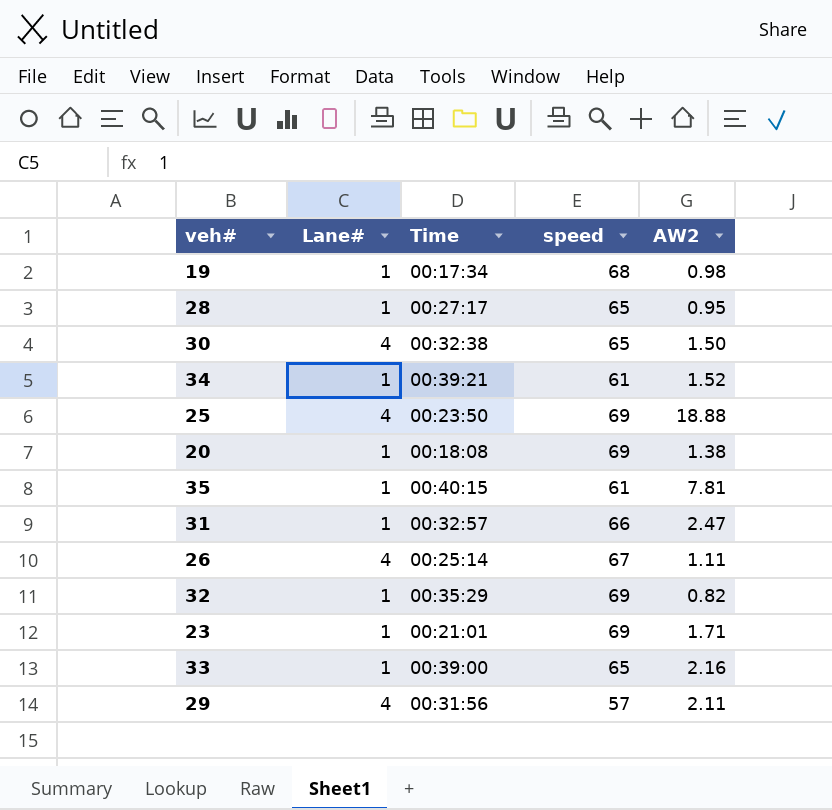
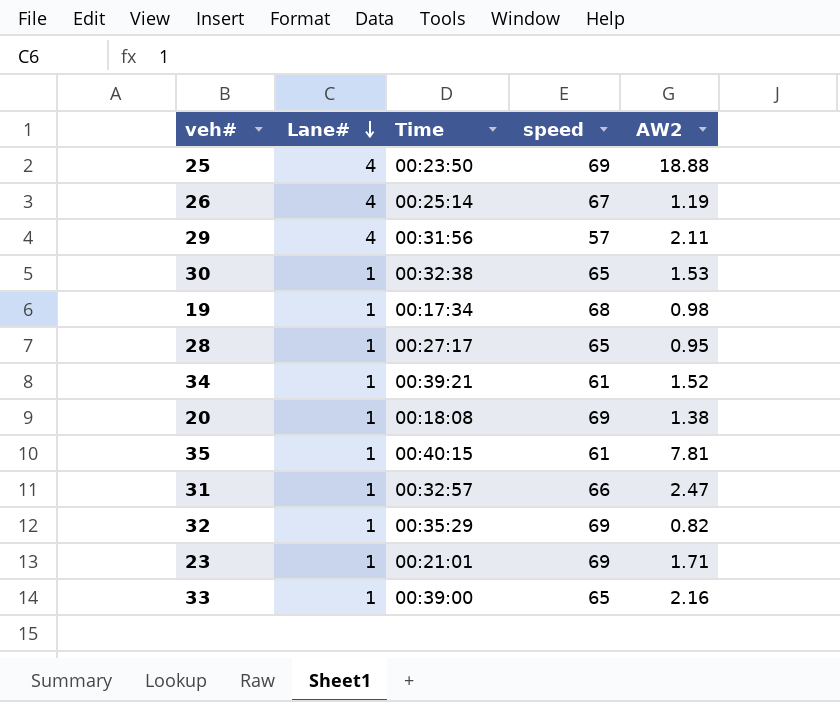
row order: none -> Lane# descending
26 | AW2: 1.11 -> 1.19
30 | Lane#: 4 -> 1
30 | AW2: 1.50 -> 1.53

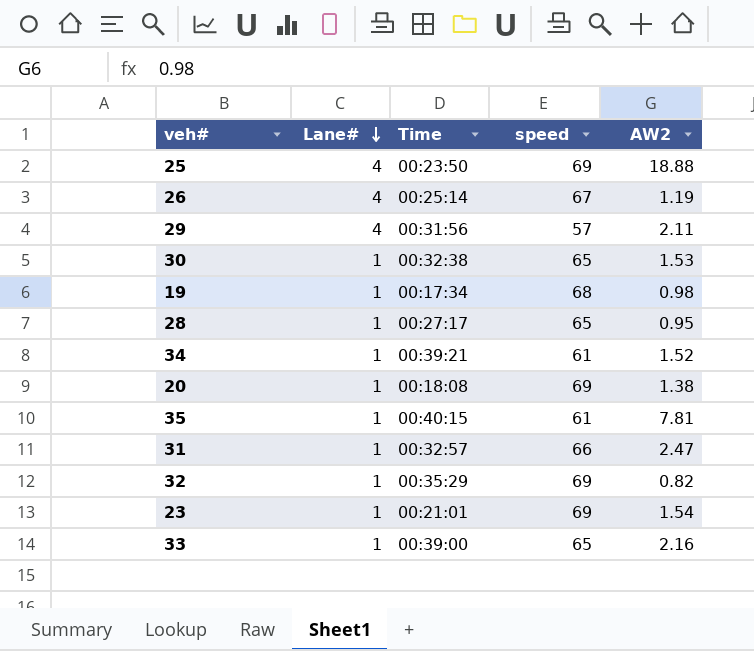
23 | AW2: 1.71 -> 1.54

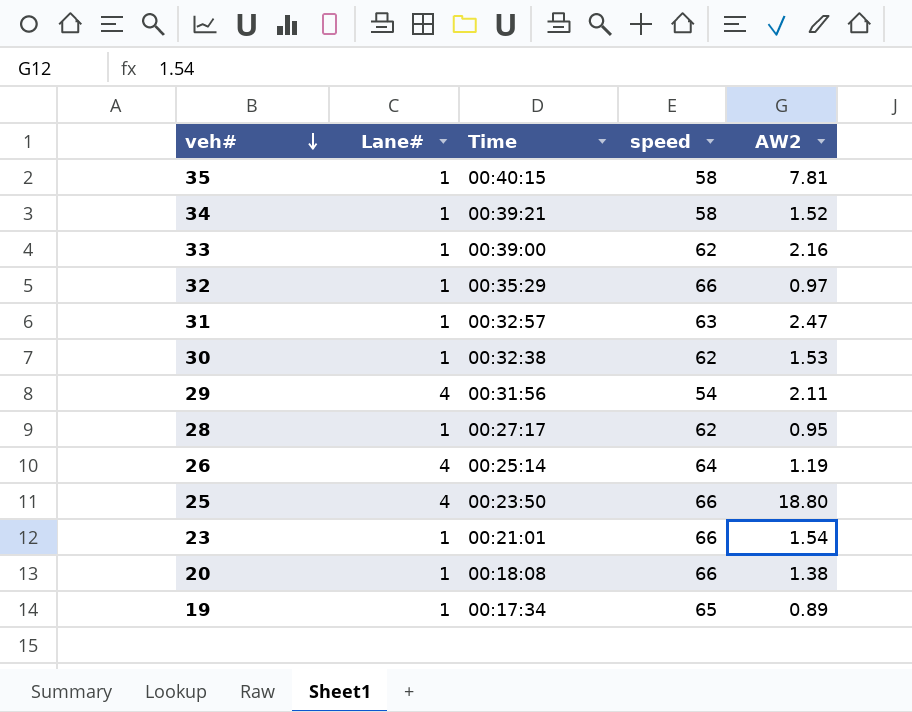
row order: Lane# descending -> veh# descending
35 | speed: 61 -> 58
34 | speed: 61 -> 58
33 | speed: 65 -> 62
32 | speed: 69 -> 66
32 | AW2: 0.82 -> 0.97
31 | speed: 66 -> 63
30 | speed: 65 -> 62
29 | speed: 57 -> 54
28 | speed: 65 -> 62
26 | speed: 67 -> 64
25 | speed: 69 -> 66
25 | AW2: 18.88 -> 18.80
23 | speed: 69 -> 66
20 | speed: 69 -> 66
19 | speed: 68 -> 65
19 | AW2: 0.98 -> 0.89

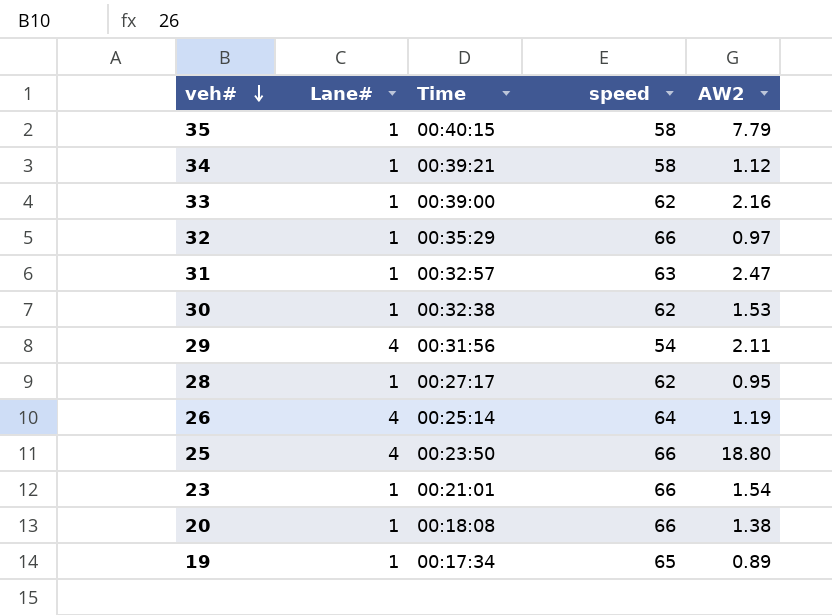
35 | AW2: 7.81 -> 7.79
34 | AW2: 1.52 -> 1.12

